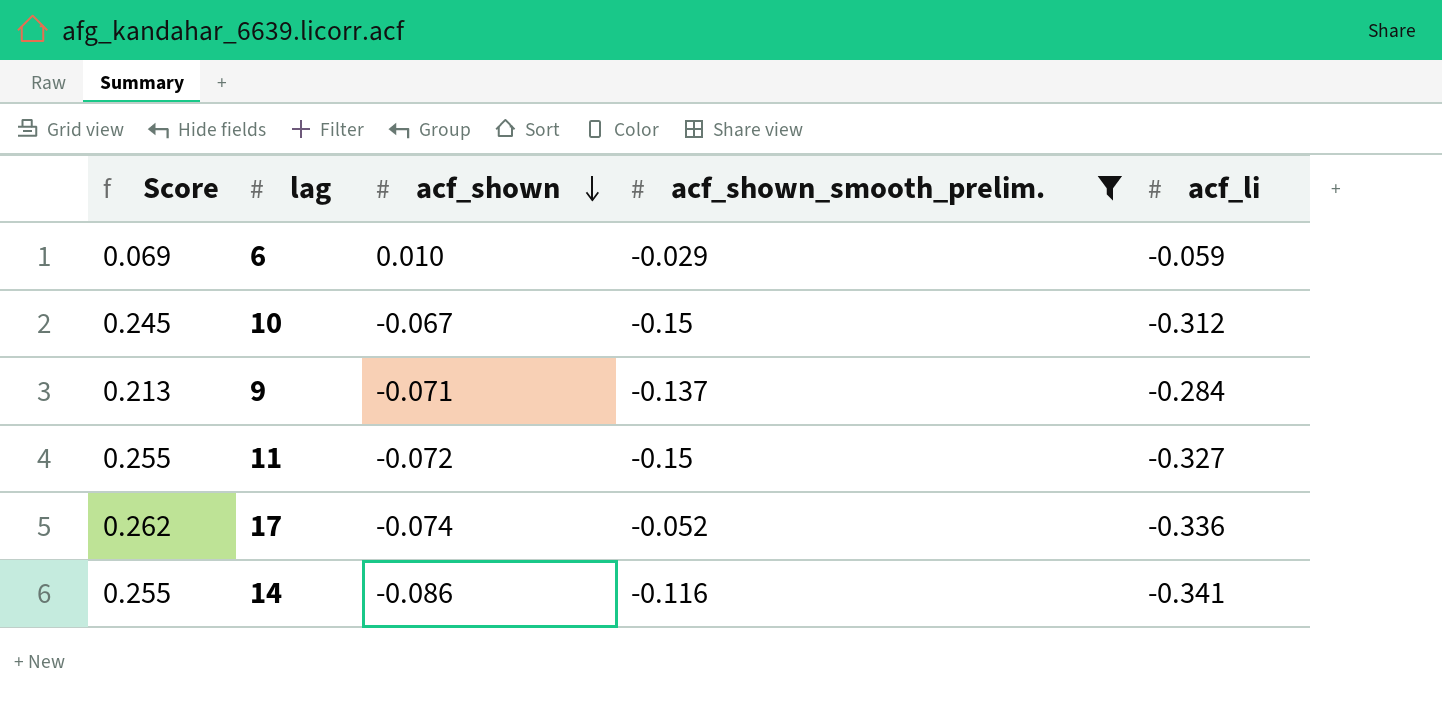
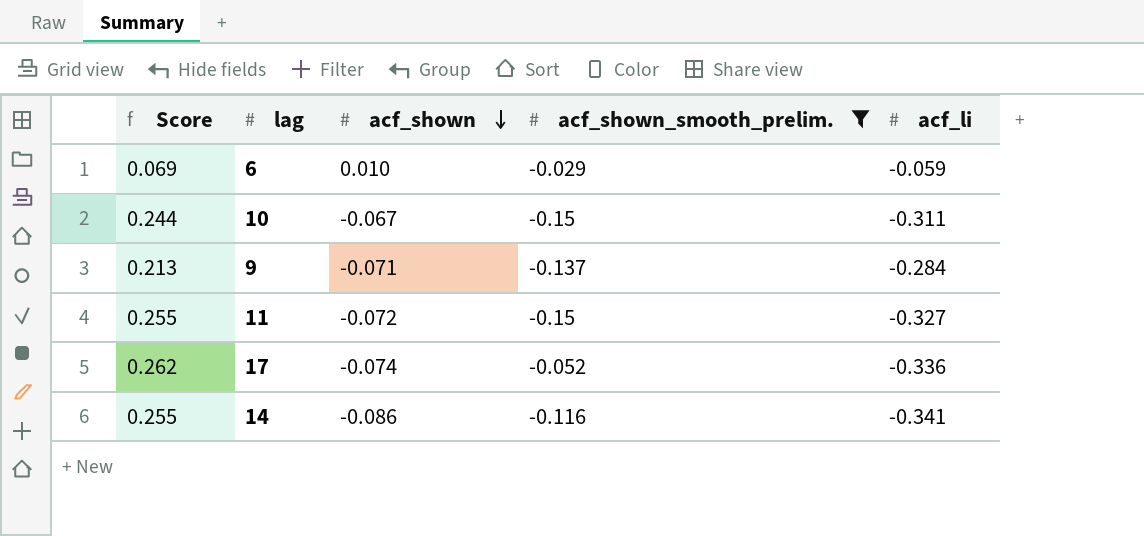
10 | Score: 0.245 -> 0.244
10 | acf_li: -0.312 -> -0.311

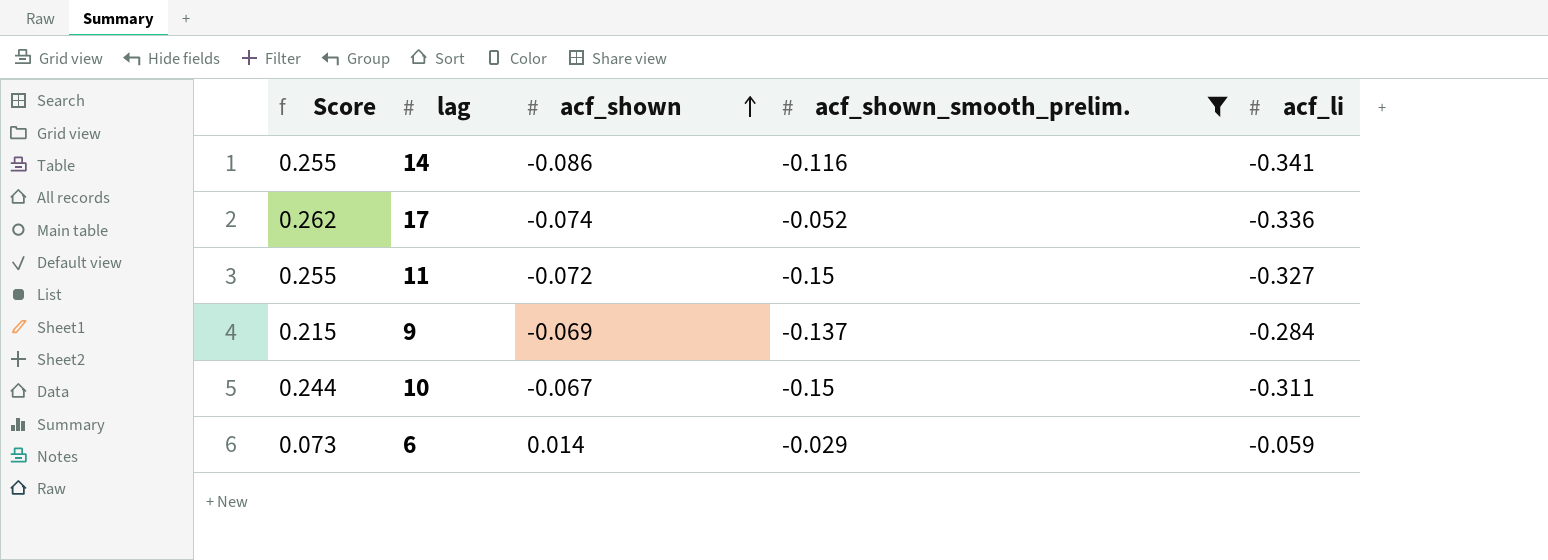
row order: acf_shown descending -> acf_shown ascending
9 | Score: 0.213 -> 0.215
9 | acf_shown: -0.071 -> -0.069
6 | Score: 0.069 -> 0.073
6 | acf_shown: 0.010 -> 0.014

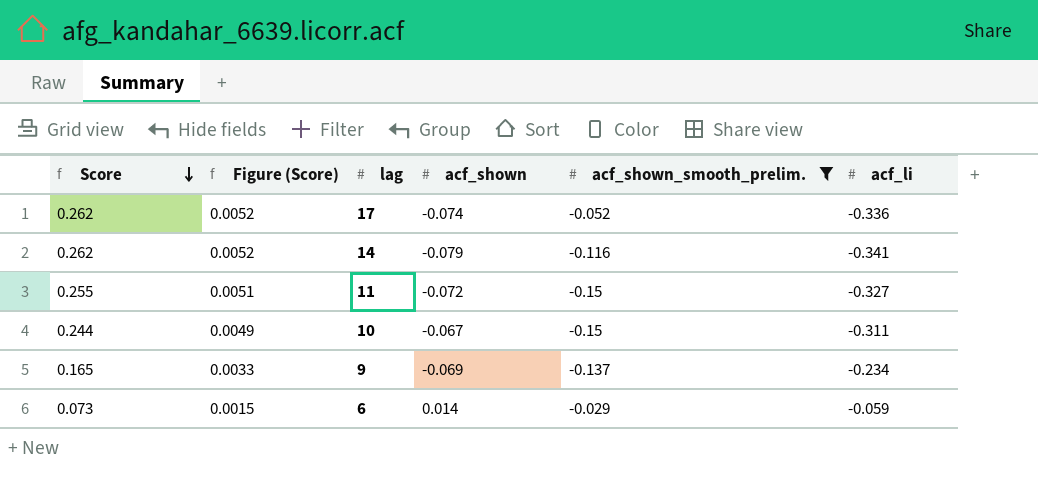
row order: acf_shown ascending -> Score descending
column Figure (Score) | formula: none -> [Score] * 0.02
14 | Score: 0.255 -> 0.262
14 | acf_shown: -0.086 -> -0.079
9 | Score: 0.215 -> 0.165
9 | acf_li: -0.284 -> -0.234

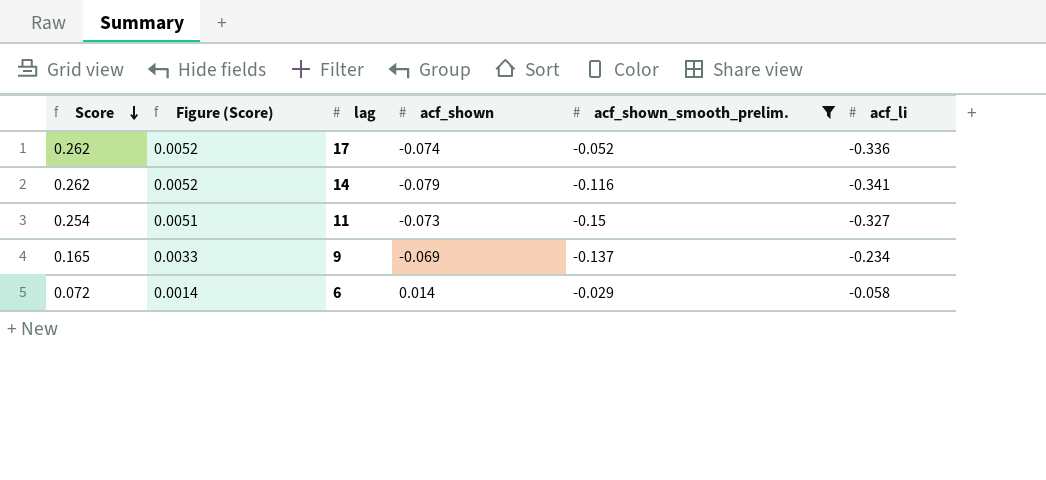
row 10: 0.244 | 0.0049 | -0.067 | -0.15 | -0.311 -> none
11 | Score: 0.255 -> 0.254
11 | acf_shown: -0.072 -> -0.073
6 | Score: 0.073 -> 0.072
6 | Figure (Score): 0.0015 -> 0.0014
6 | acf_li: -0.059 -> -0.058

